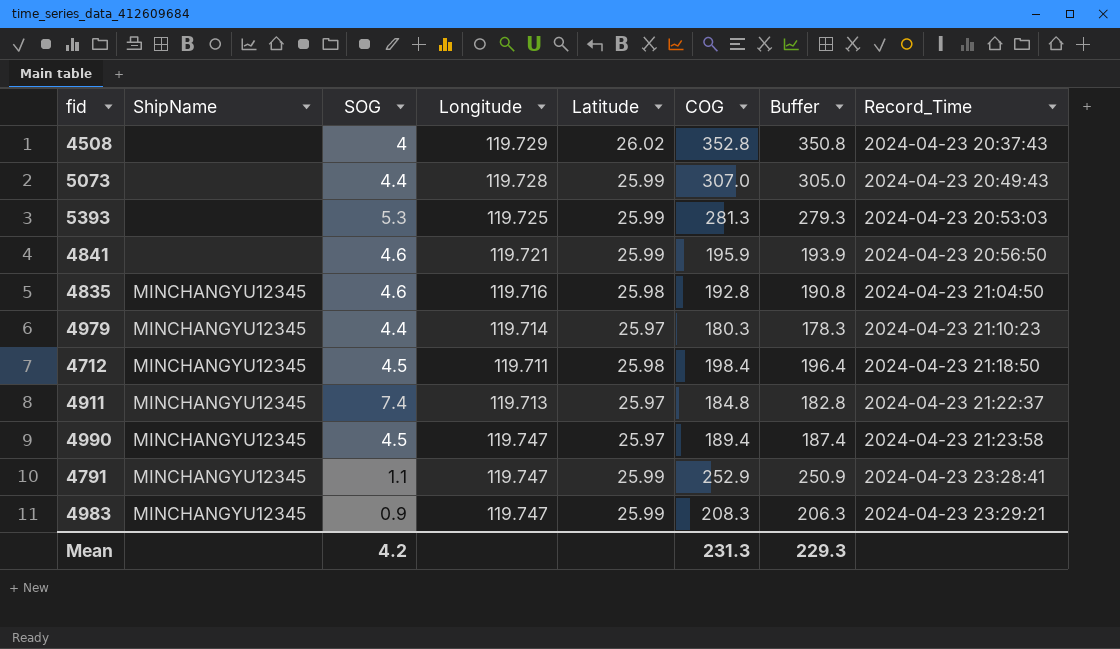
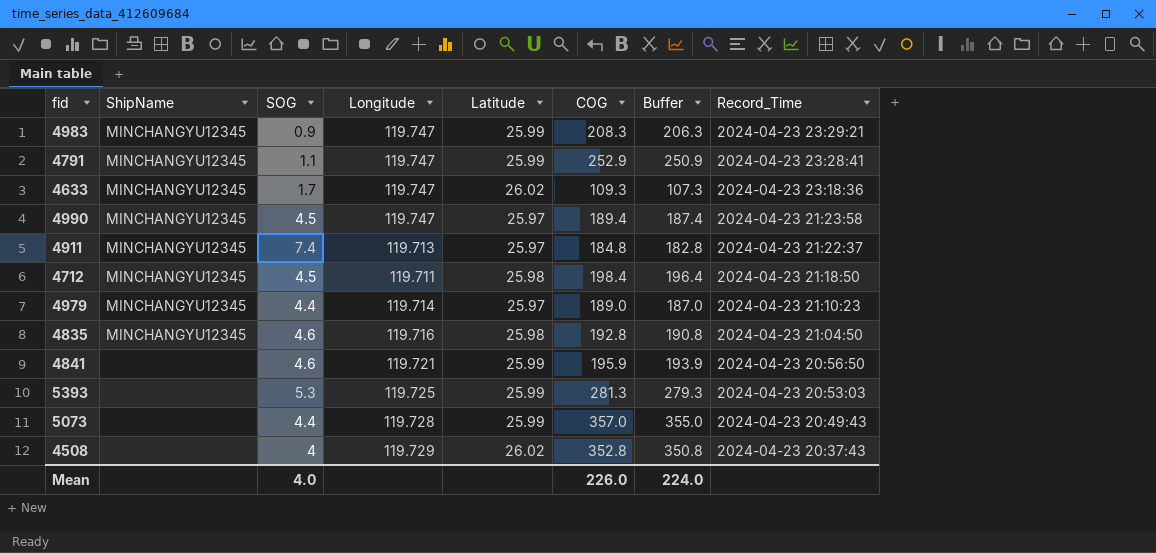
row order: Record_Time ascending -> Record_Time descending
row 4633: none -> MINCHANGYU12345 | 1.7 | 119.747 | 26.02 | 109.3 | 107.3 | 2024-04-23 23:18:36
4979 | COG: 180.3 -> 189.0
4979 | Buffer: 178.3 -> 187.0
5073 | COG: 307.0 -> 357.0
5073 | Buffer: 305.0 -> 355.0
Mean | SOG: 4.2 -> 4.0
Mean | COG: 231.3 -> 226.0
Mean | Buffer: 229.3 -> 224.0

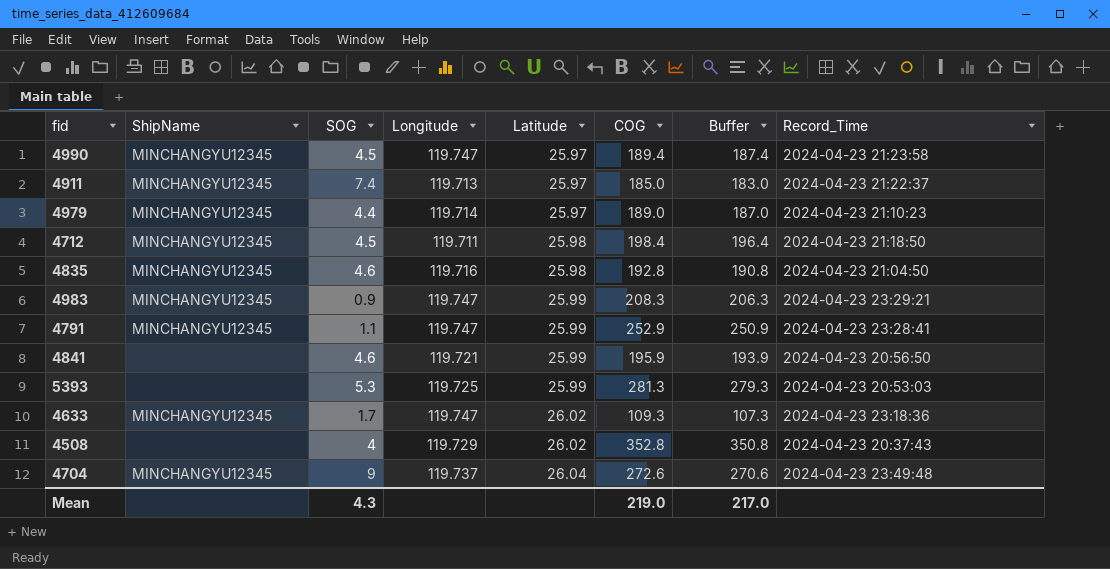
row order: Record_Time descending -> Latitude ascending
row 5073: none | 4.4 | 119.728 | 25.99 | 357.0 | 355.0 | 2024-04-23 20:49:43 -> none
4911 | COG: 184.8 -> 185.0
4911 | Buffer: 182.8 -> 183.0
row 4704: none -> MINCHANGYU12345 | 9 | 119.737 | 26.04 | 272.6 | 270.6 | 2024-04-23 23:49:48
Mean | SOG: 4.0 -> 4.3
Mean | COG: 226.0 -> 219.0
Mean | Buffer: 224.0 -> 217.0

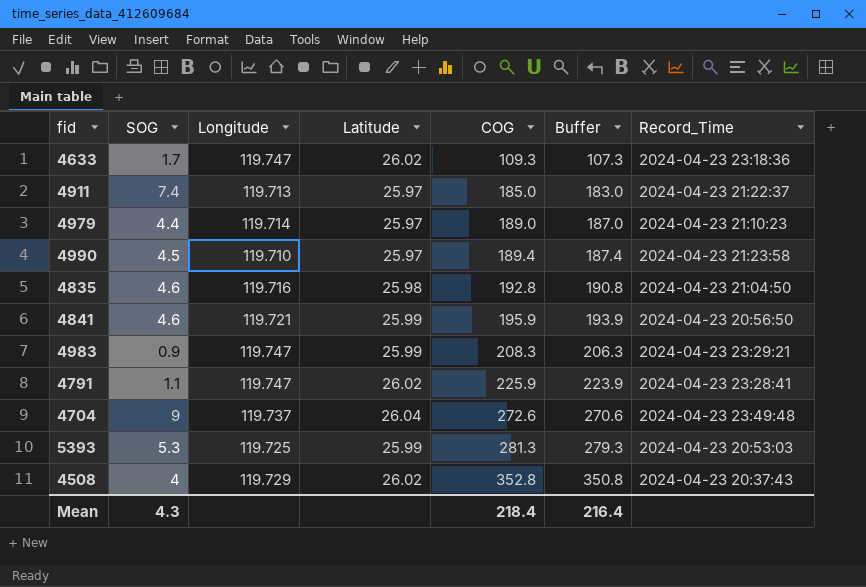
row order: Latitude ascending -> COG ascending
column ShipName | position: 2 -> none
row 4712: MINCHANGYU12345 | 4.5 | 119.711 | 25.98 | 198.4 | 196.4 | 2024-04-23 21:18:50 -> none
4990 | Longitude: 119.747 -> 119.710
4791 | Latitude: 25.99 -> 26.02
4791 | COG: 252.9 -> 225.9
4791 | Buffer: 250.9 -> 223.9
Mean | COG: 219.0 -> 218.4
Mean | Buffer: 217.0 -> 216.4

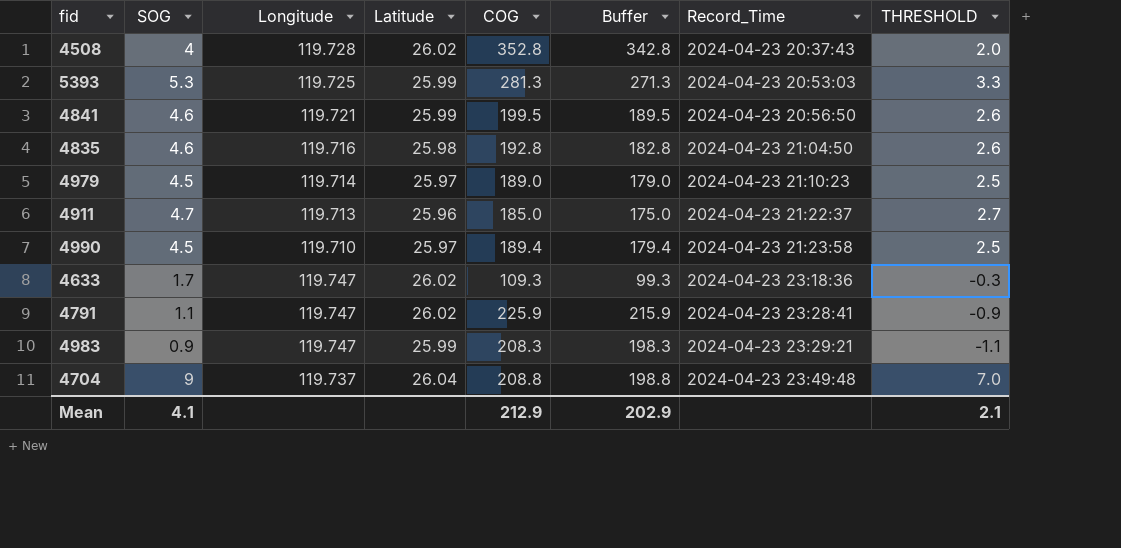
row order: COG ascending -> Record_Time ascending
column Buffer | formula: [COG] - 2 -> [COG] - 10
column THRESHOLD | formula: none -> [SOG] - 2
4508 | Longitude: 119.729 -> 119.728
4841 | COG: 195.9 -> 199.5
4979 | SOG: 4.4 -> 4.5
4911 | SOG: 7.4 -> 4.7
4911 | Latitude: 25.97 -> 25.96
4704 | COG: 272.6 -> 208.8
Mean | SOG: 4.3 -> 4.1
Mean | COG: 218.4 -> 212.9
Mean | Buffer: 216.4 -> 202.9

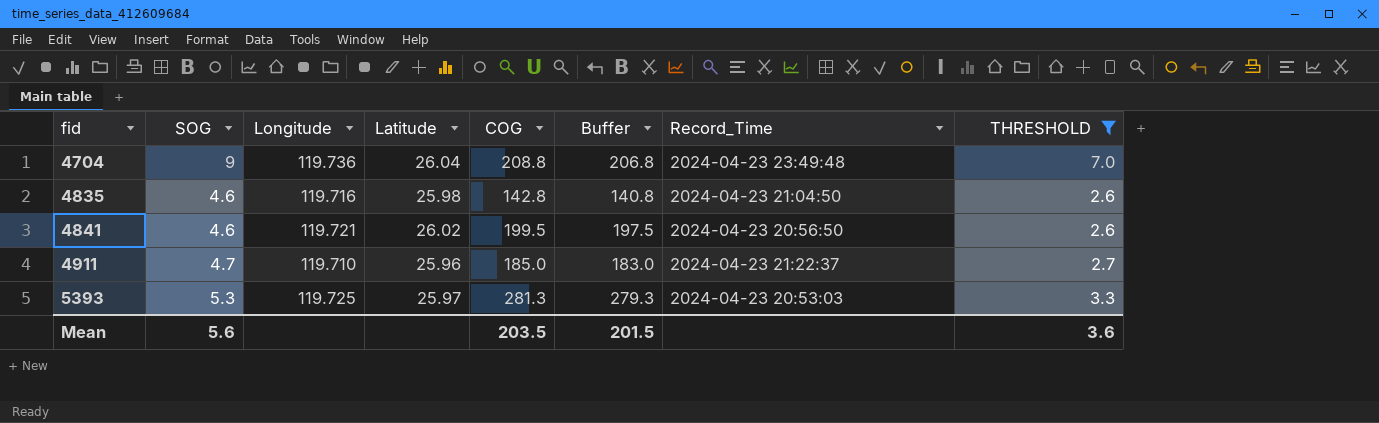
filter: none -> THRESHOLD >= 2.6
row order: Record_Time ascending -> fid ascending
column Buffer | formula: [COG] - 10 -> [COG] - 2
4704 | Longitude: 119.737 -> 119.736
4835 | COG: 192.8 -> 142.8
4841 | Latitude: 25.99 -> 26.02
4911 | Longitude: 119.713 -> 119.710
5393 | Latitude: 25.99 -> 25.97
Mean | SOG: 4.1 -> 5.6
Mean | COG: 212.9 -> 203.5
Mean | Buffer: 202.9 -> 201.5
Mean | THRESHOLD: 2.1 -> 3.6

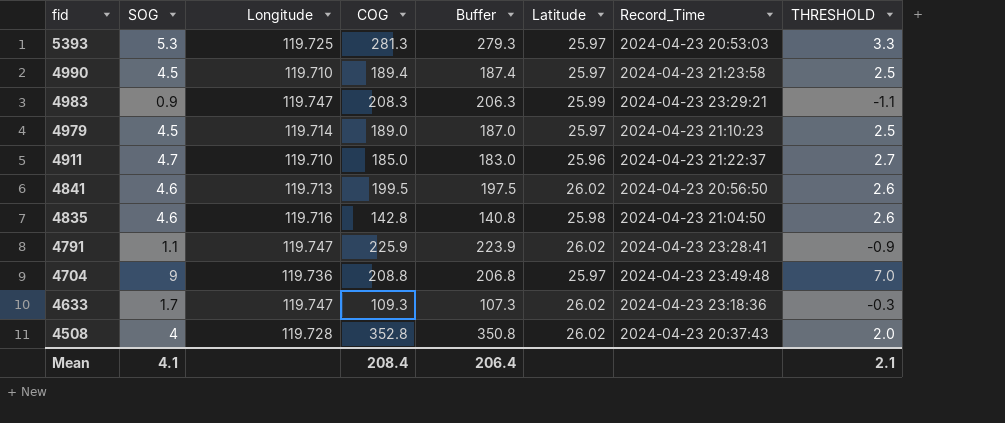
filter: THRESHOLD >= 2.6 -> none
row order: fid ascending -> fid descending
column Latitude | position: 4 -> 6
4841 | Longitude: 119.721 -> 119.713
4704 | Latitude: 26.04 -> 25.97
Mean | SOG: 5.6 -> 4.1
Mean | COG: 203.5 -> 208.4
Mean | Buffer: 201.5 -> 206.4
Mean | THRESHOLD: 3.6 -> 2.1

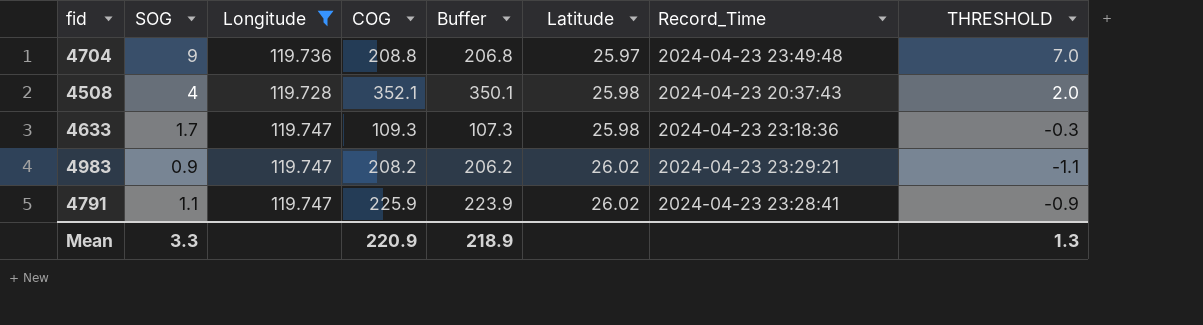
filter: none -> Longitude >= 119.728
row order: fid descending -> Latitude ascending
4508 | COG: 352.8 -> 352.1
4508 | Buffer: 350.8 -> 350.1
4508 | Latitude: 26.02 -> 25.98
4633 | Latitude: 26.02 -> 25.98
4983 | COG: 208.3 -> 208.2
4983 | Buffer: 206.3 -> 206.2
4983 | Latitude: 25.99 -> 26.02
Mean | SOG: 4.1 -> 3.3
Mean | COG: 208.4 -> 220.9
Mean | Buffer: 206.4 -> 218.9
Mean | THRESHOLD: 2.1 -> 1.3

